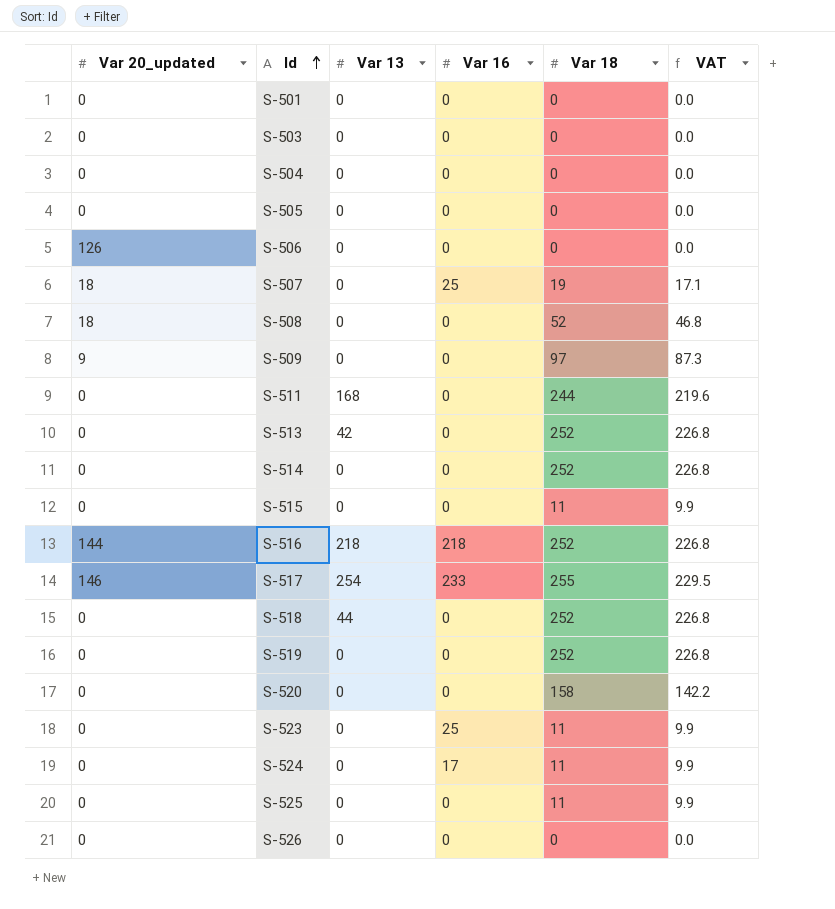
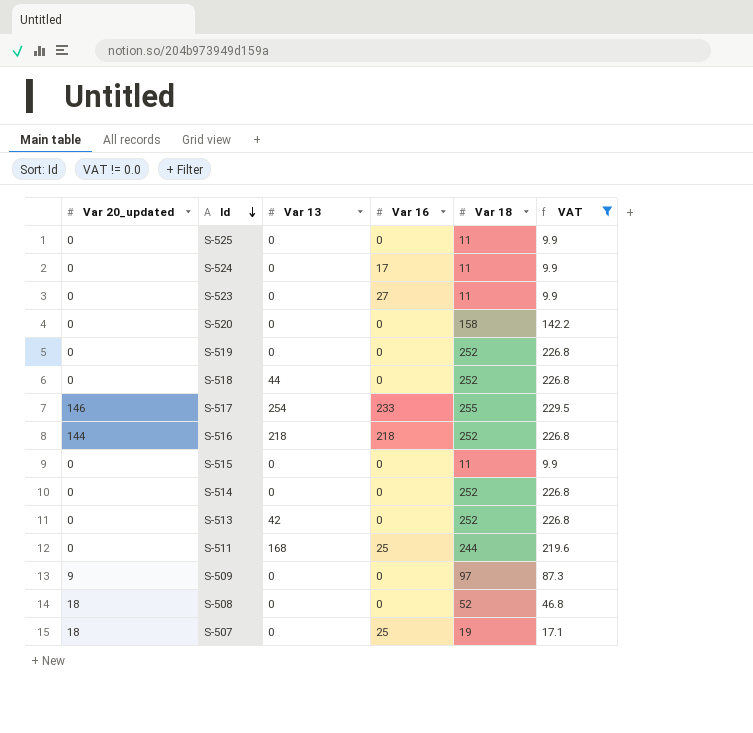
filter: none -> VAT != 0.0
row order: Id ascending -> Id descending
S-523 | Var 16: 25 -> 27
S-511 | Var 16: 0 -> 25

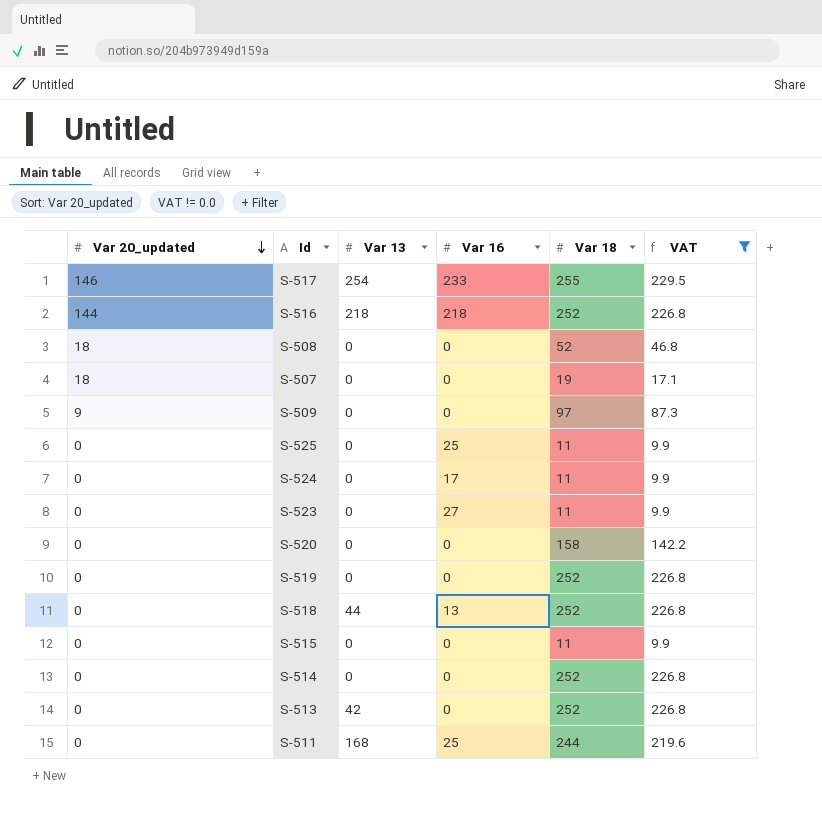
row order: Id descending -> Var 20_updated descending
S-507 | Var 16: 25 -> 0
S-525 | Var 16: 0 -> 25
S-518 | Var 16: 0 -> 13

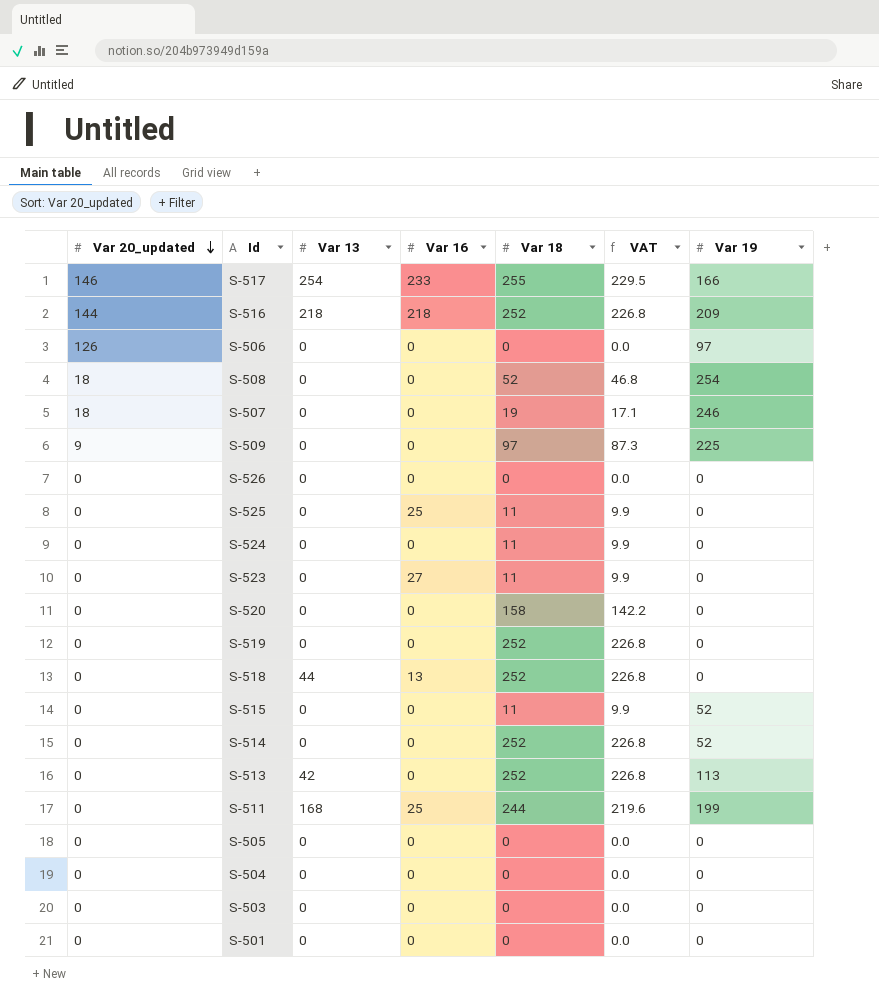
filter: VAT != 0.0 -> none
column Var 19 | position: none -> 7
S-524 | Var 16: 17 -> 0

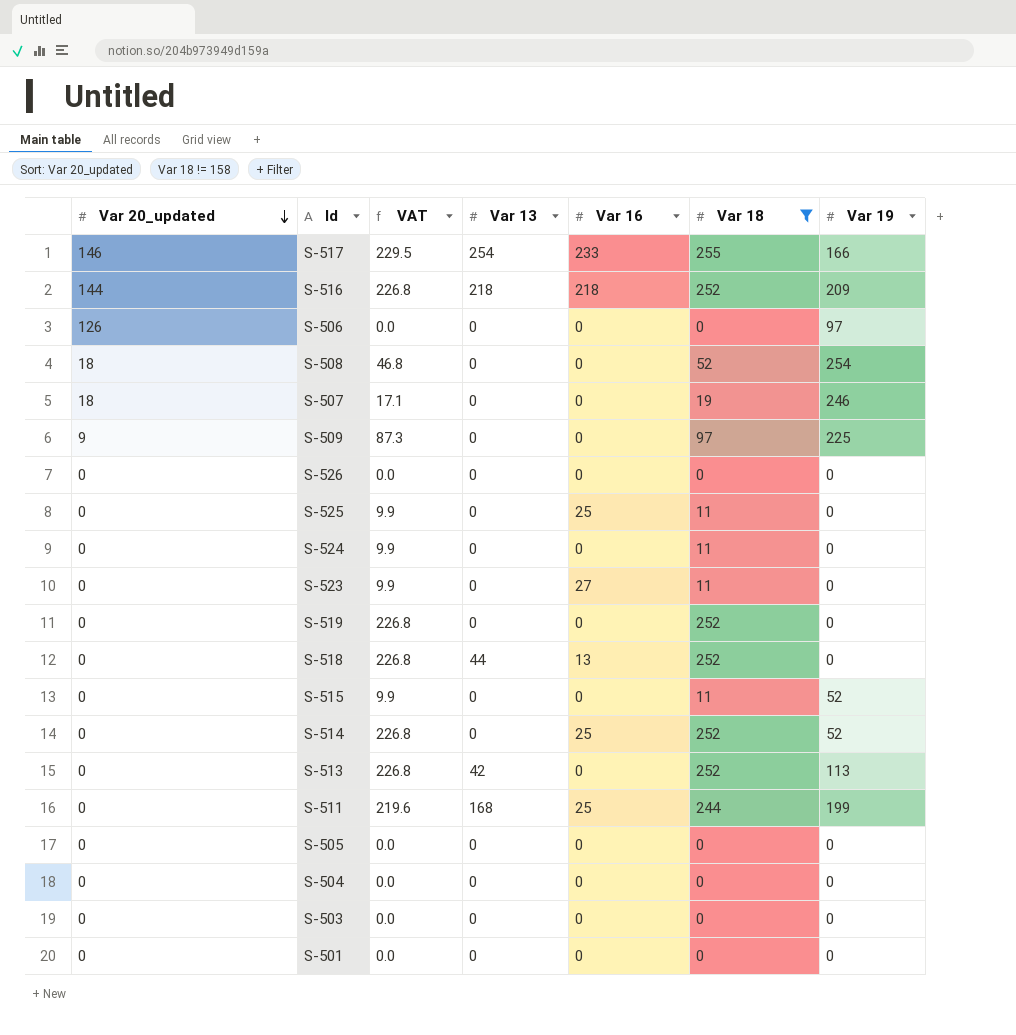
filter: none -> Var 18 != 158
column VAT | position: 6 -> 3
S-514 | Var 16: 0 -> 25

